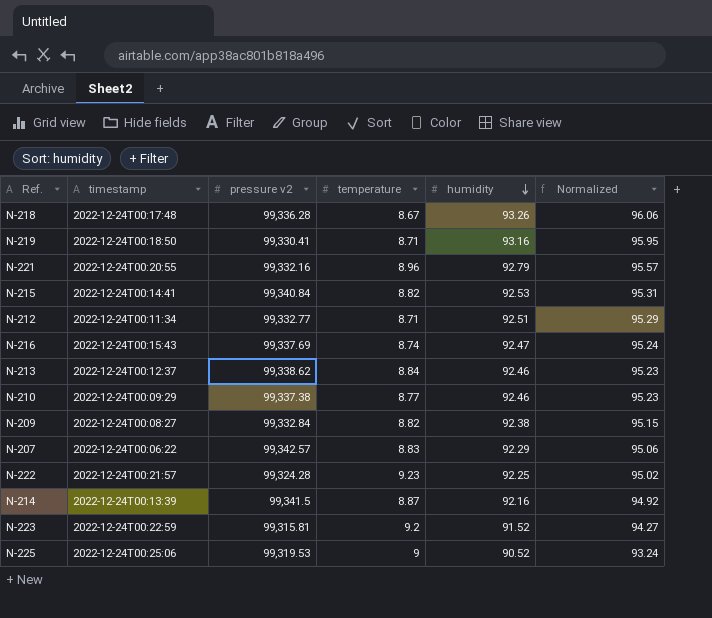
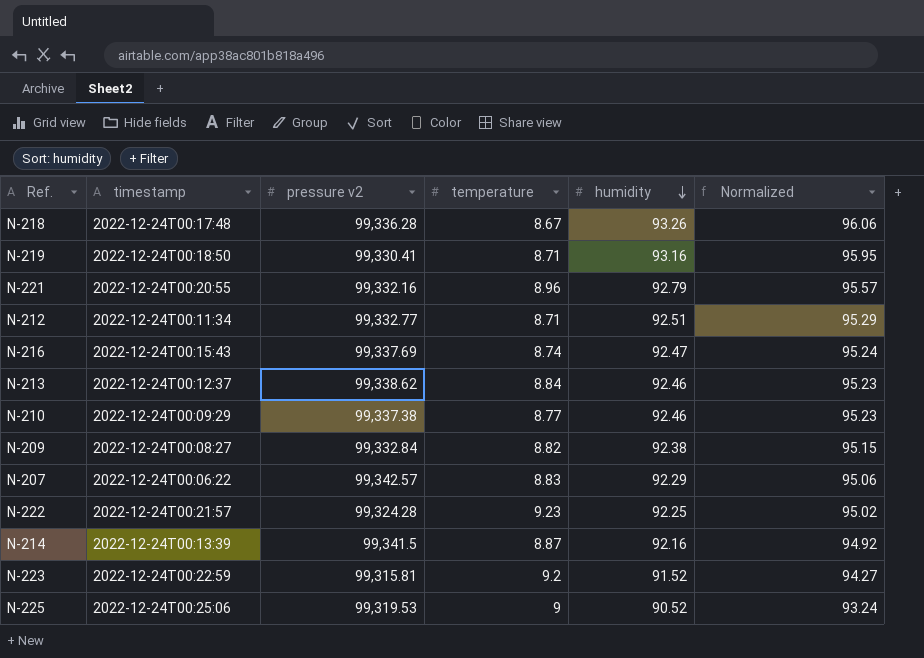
row N-215: 2022-12-24T00:14:41 | 99,340.84 | 8.82 | 92.53 | 95.31 -> none

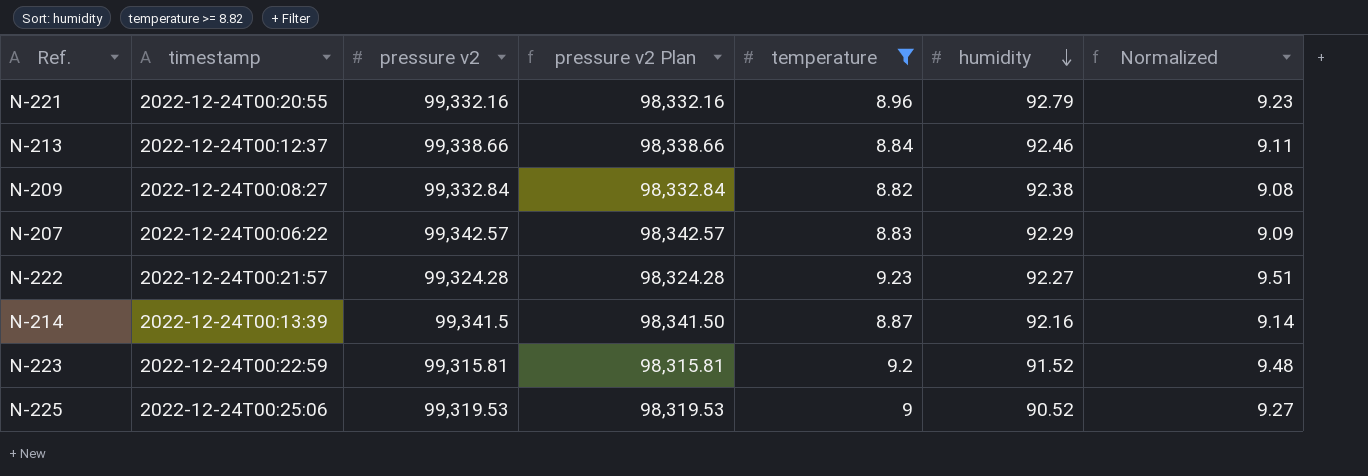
filter: none -> temperature >= 8.82
column pressure v2 Plan | formula: none -> [pressure v2] - 1000
column Normalized | formula: [humidity] * 1.03 -> [temperature] * 1.03
N-213 | pressure v2: 99,338.62 -> 99,338.66
N-222 | humidity: 92.25 -> 92.27

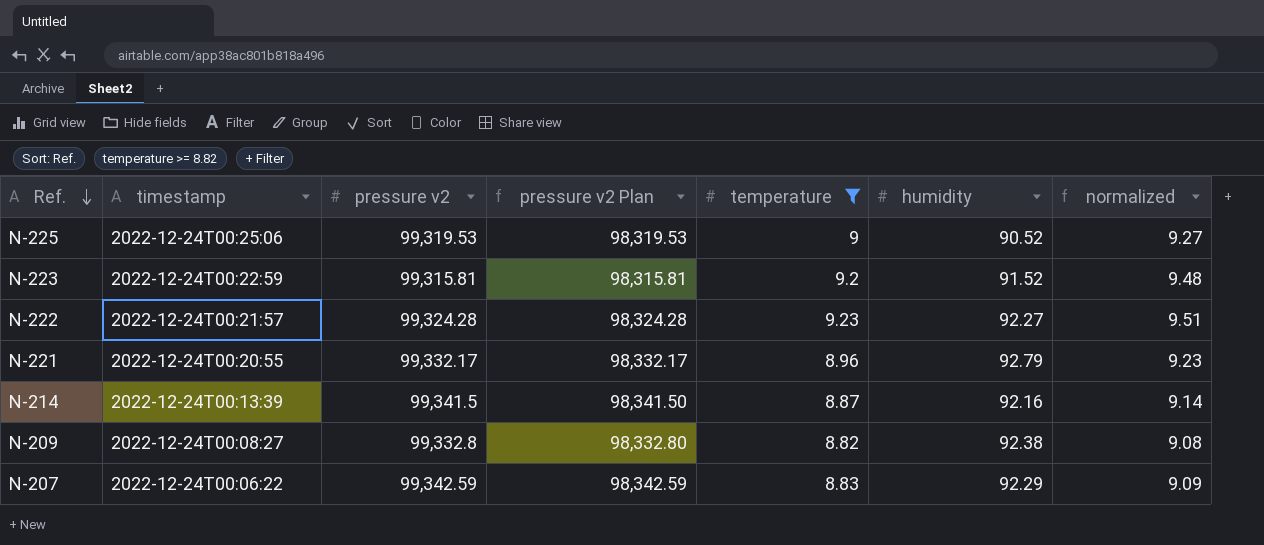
row order: humidity descending -> Ref. descending
column name: Normalized -> normalized
row N-213: 2022-12-24T00:12:37 | 99,338.66 | 98,338.66 | 8.84 | 92.46 | 9.11 -> none
N-221 | pressure v2: 99,332.16 -> 99,332.17
N-221 | pressure v2 Plan: 98,332.16 -> 98,332.17
N-209 | pressure v2: 99,332.84 -> 99,332.8
N-209 | pressure v2 Plan: 98,332.84 -> 98,332.80
N-207 | pressure v2: 99,342.57 -> 99,342.59
N-207 | pressure v2 Plan: 98,342.57 -> 98,342.59

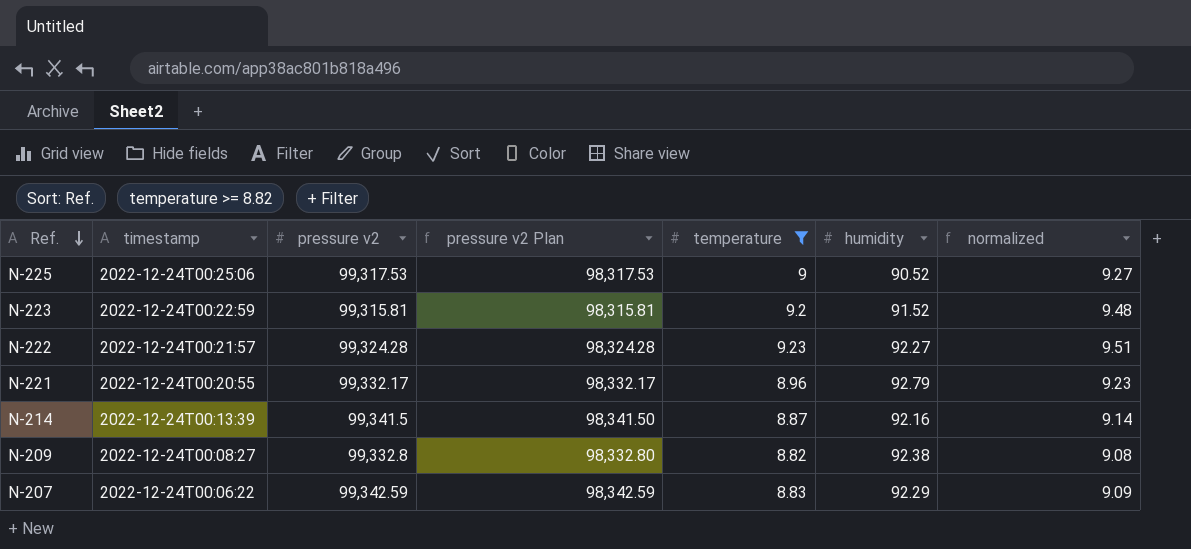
N-225 | pressure v2: 99,319.53 -> 99,317.53
N-225 | pressure v2 Plan: 98,319.53 -> 98,317.53

